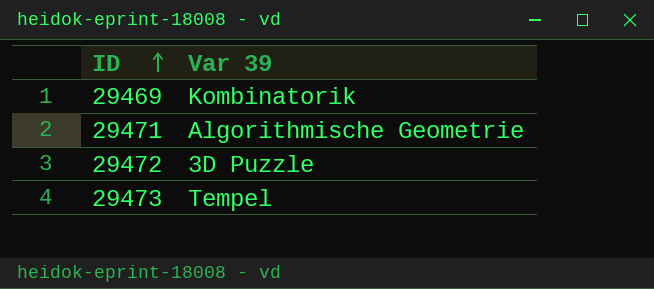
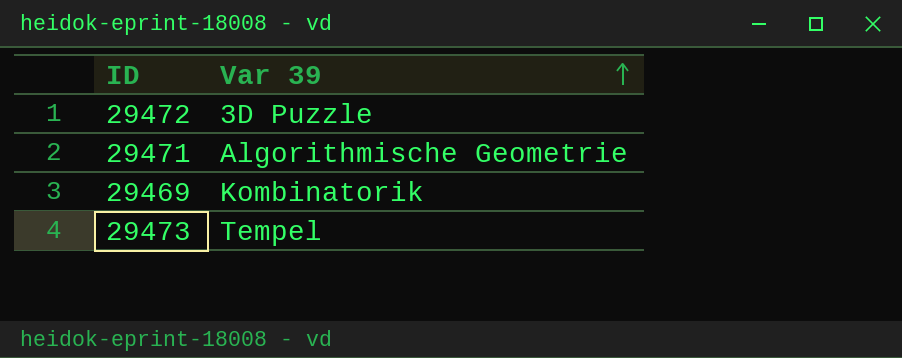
row order: ID ascending -> Var 39 ascending

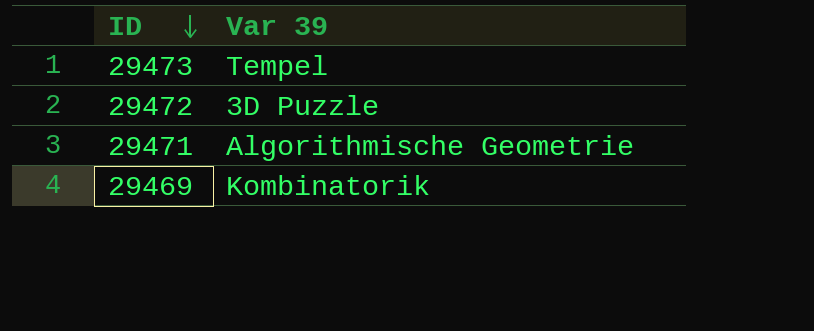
row order: Var 39 ascending -> ID descending

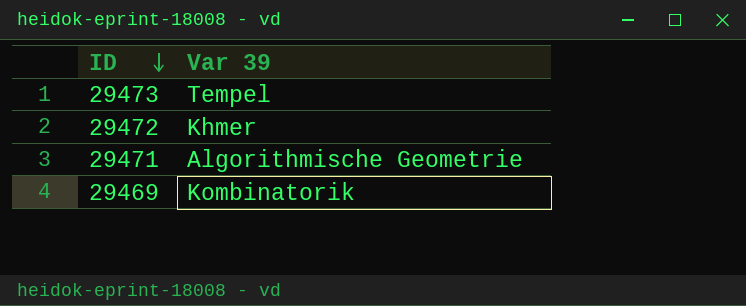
29472 | Var 39: 3D Puzzle -> Khmer

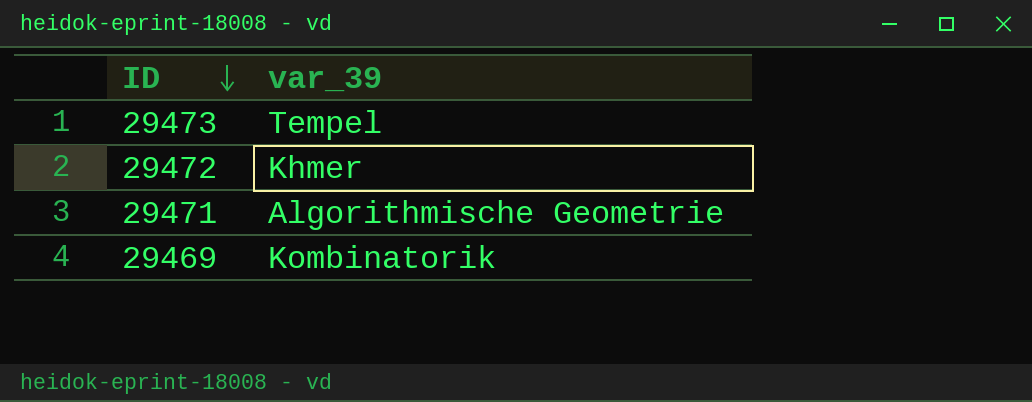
column name: Var 39 -> var_39

